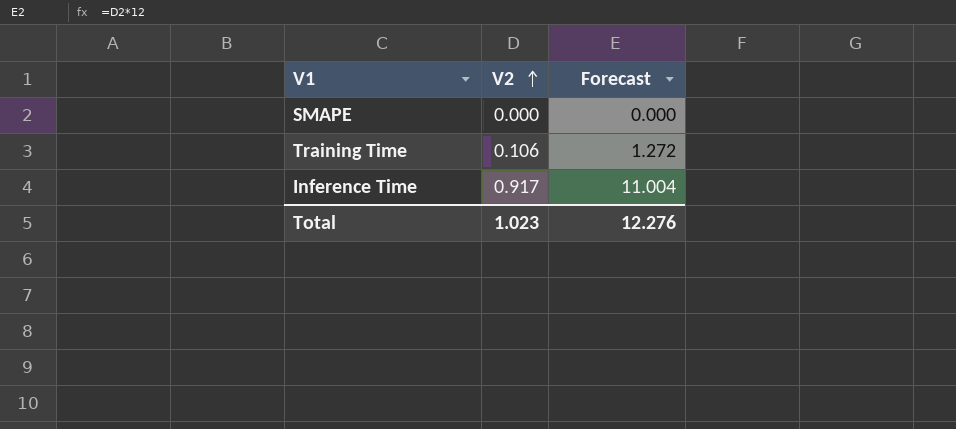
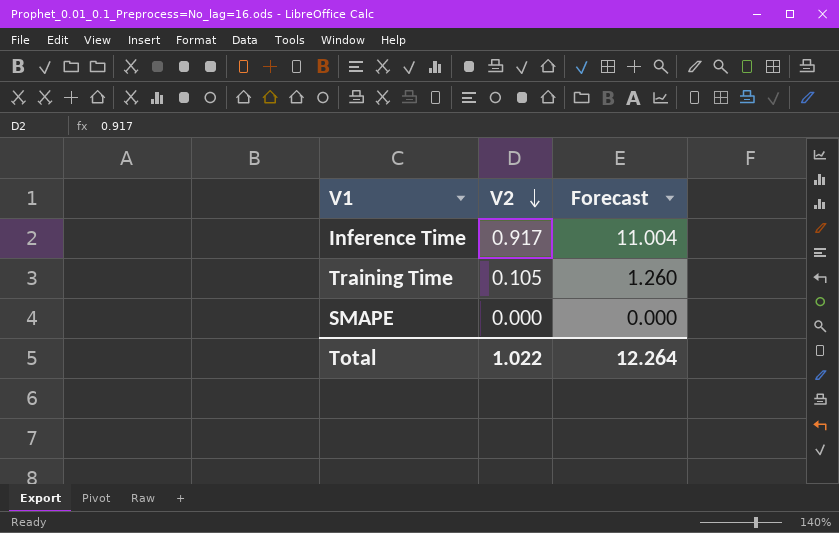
row order: V2 ascending -> V2 descending
Training Time | V2: 0.106 -> 0.105
Training Time | Forecast: 1.272 -> 1.260
Total | V2: 1.023 -> 1.022
Total | Forecast: 12.276 -> 12.264

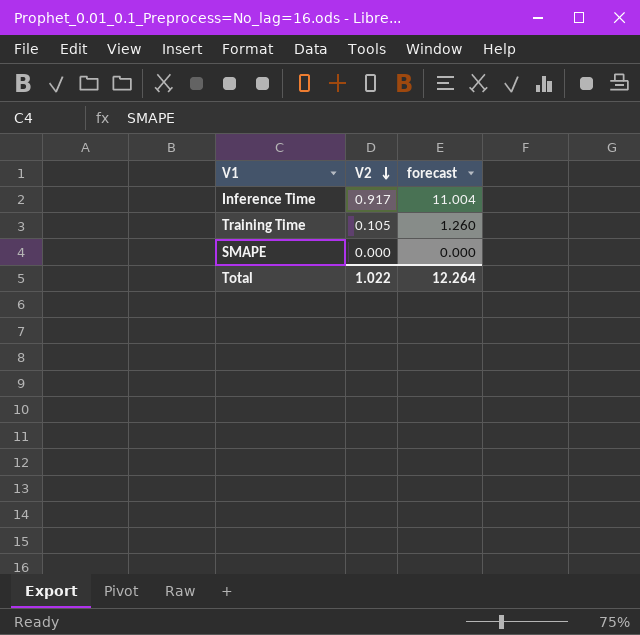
column name: Forecast -> forecast

